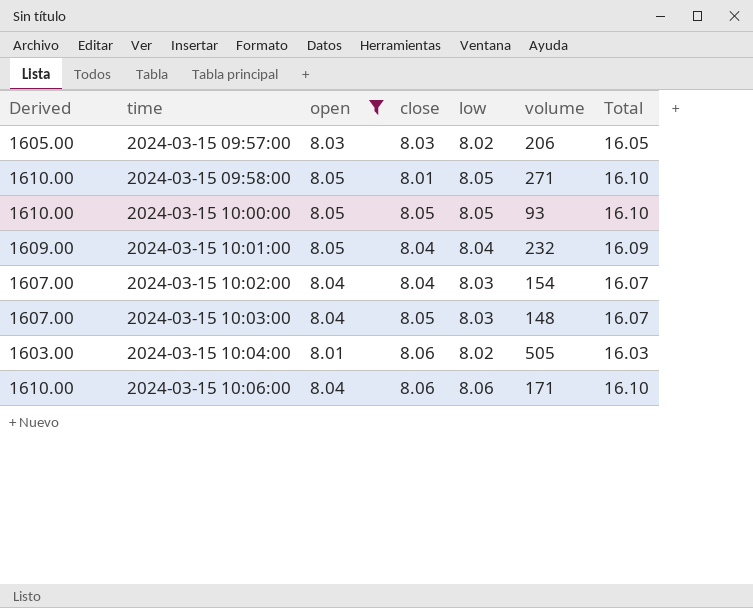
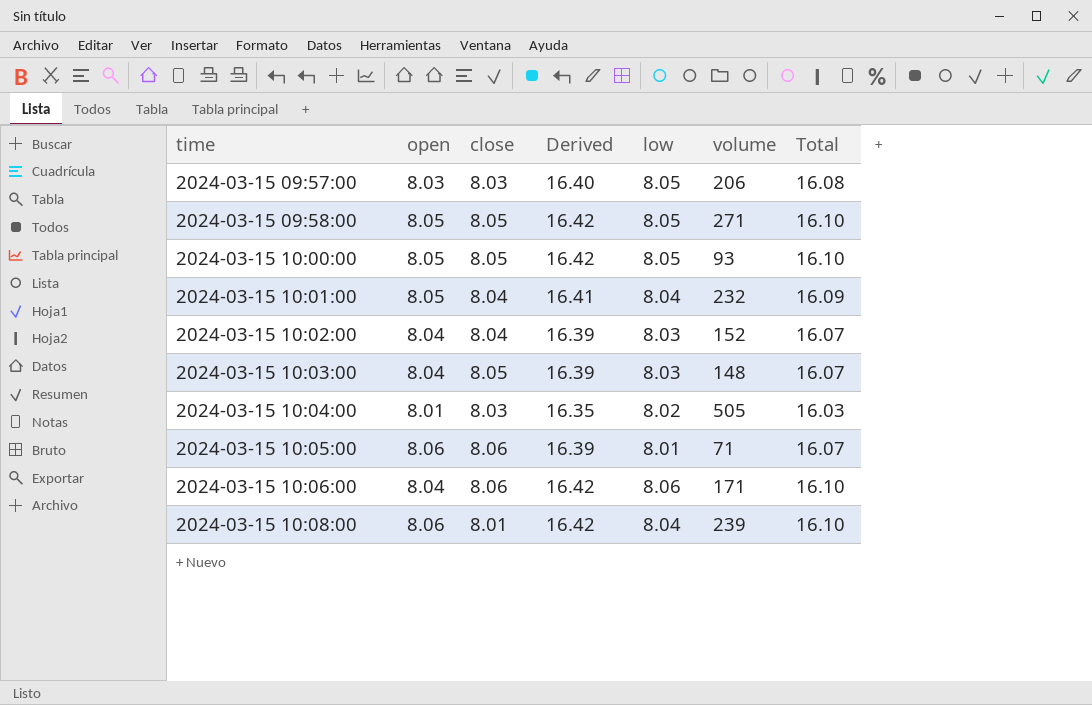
filter: open != 8.06 -> none
column Derived | formula: [Total] * 100 -> [Total] * 1.02
column Derived | position: 1 -> 4
2024-03-15 09:57:00 | low: 8.02 -> 8.05
2024-03-15 09:57:00 | Total: 16.05 -> 16.08
2024-03-15 09:58:00 | close: 8.01 -> 8.05
2024-03-15 10:02:00 | volume: 154 -> 152
2024-03-15 10:04:00 | close: 8.06 -> 8.03

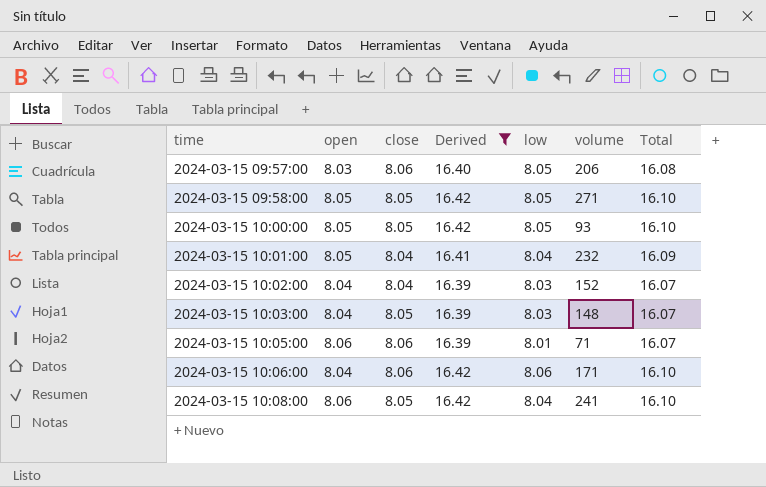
filter: none -> Derived != 16.35
2024-03-15 09:57:00 | close: 8.03 -> 8.06
2024-03-15 10:08:00 | close: 8.01 -> 8.05
2024-03-15 10:08:00 | volume: 239 -> 241

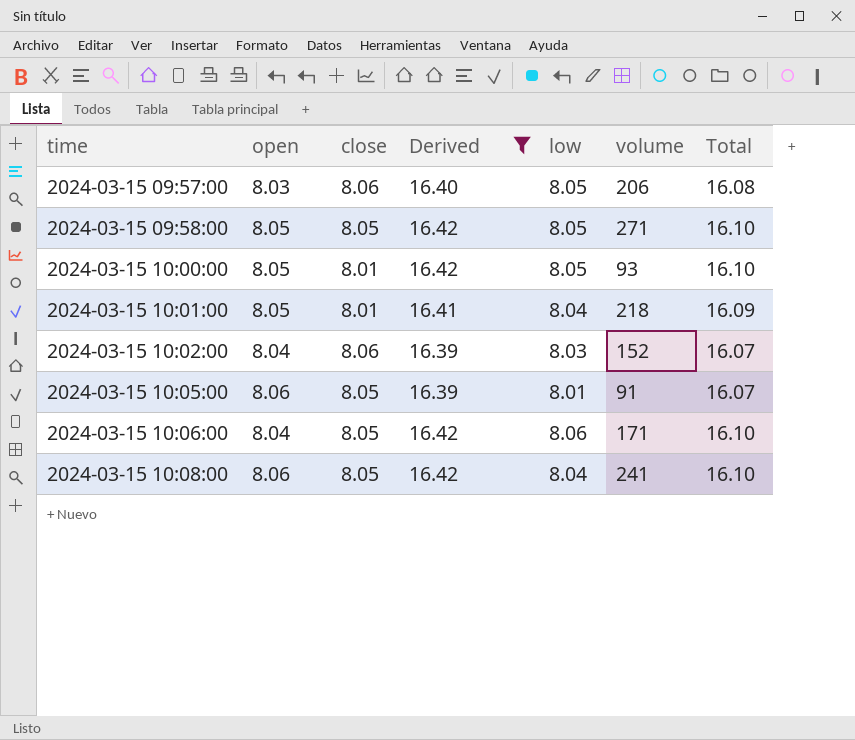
row 2024-03-15 10:03:00: 8.04 | 8.05 | 16.39 | 8.03 | 148 | 16.07 -> none
2024-03-15 10:00:00 | close: 8.05 -> 8.01
2024-03-15 10:01:00 | close: 8.04 -> 8.01
2024-03-15 10:01:00 | volume: 232 -> 218
2024-03-15 10:02:00 | close: 8.04 -> 8.06
2024-03-15 10:05:00 | close: 8.06 -> 8.05
2024-03-15 10:05:00 | volume: 71 -> 91
2024-03-15 10:06:00 | close: 8.06 -> 8.05

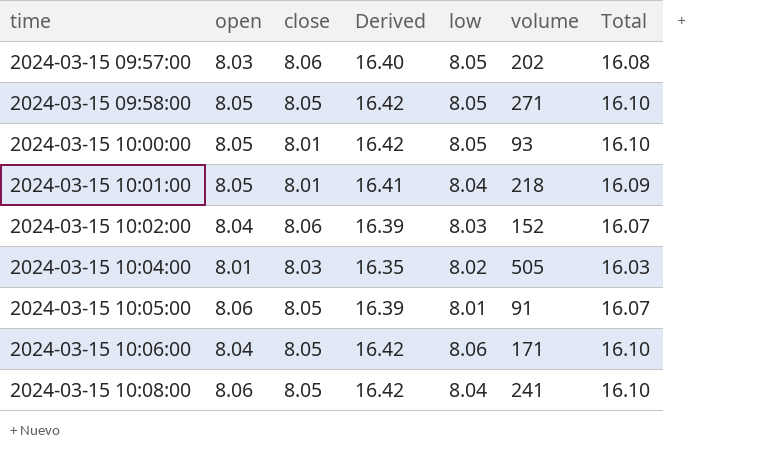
filter: Derived != 16.35 -> none
2024-03-15 09:57:00 | volume: 206 -> 202

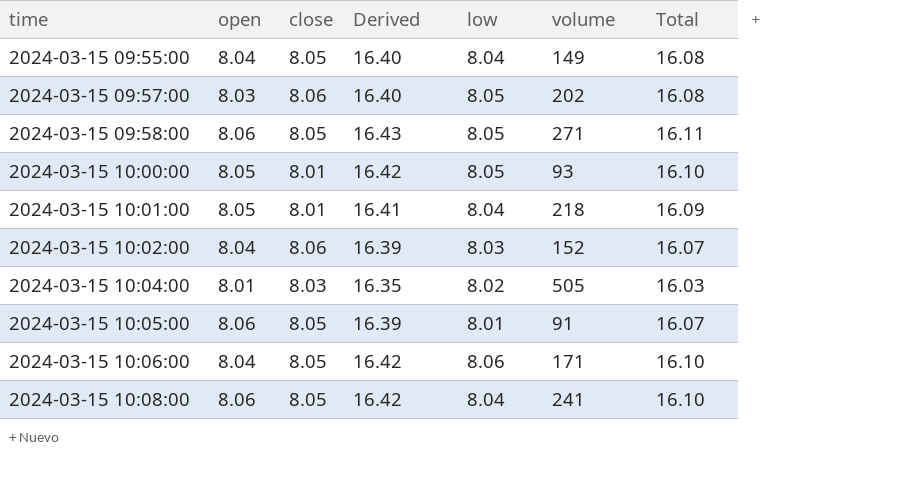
row 2024-03-15 09:55:00: none -> 8.04 | 8.05 | 16.40 | 8.04 | 149 | 16.08
2024-03-15 09:58:00 | open: 8.05 -> 8.06
2024-03-15 09:58:00 | Derived: 16.42 -> 16.43
2024-03-15 09:58:00 | Total: 16.10 -> 16.11

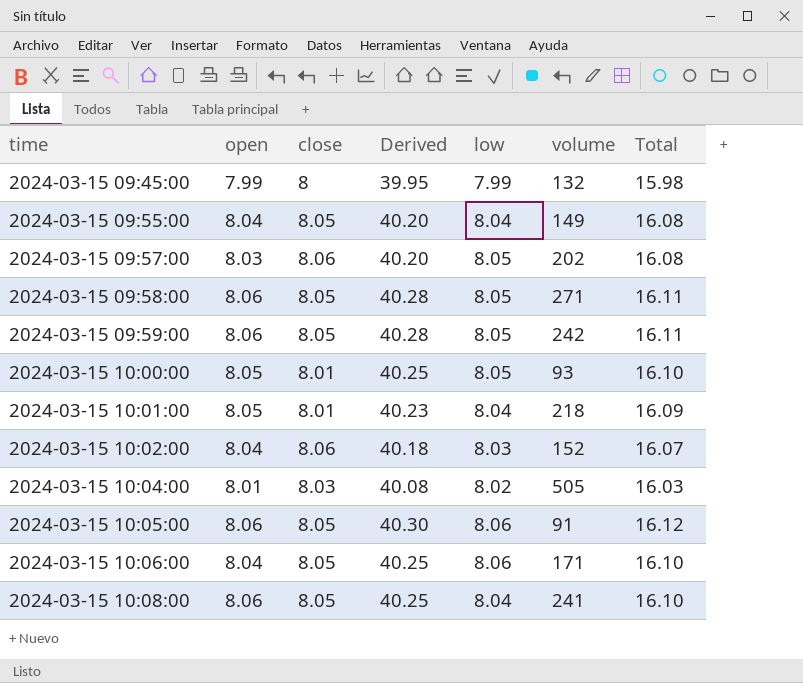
column Derived | formula: [Total] * 1.02 -> [Total] * 2.5
row 2024-03-15 09:45:00: none -> 7.99 | 8 | 39.95 | 7.99 | 132 | 15.98
row 2024-03-15 09:59:00: none -> 8.06 | 8.05 | 40.28 | 8.05 | 242 | 16.11
2024-03-15 10:05:00 | low: 8.01 -> 8.06
2024-03-15 10:05:00 | Total: 16.07 -> 16.12

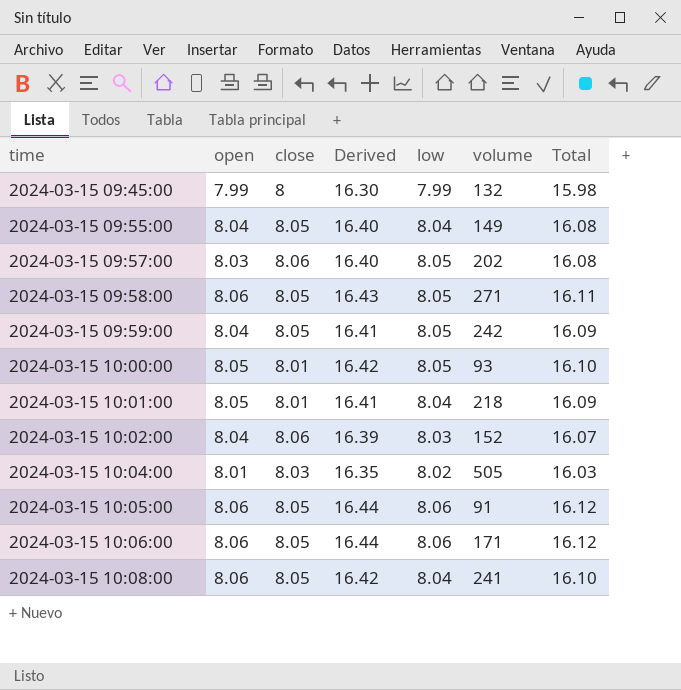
column Derived | formula: [Total] * 2.5 -> [Total] * 1.02
2024-03-15 09:59:00 | open: 8.06 -> 8.04
2024-03-15 09:59:00 | Total: 16.11 -> 16.09
2024-03-15 10:06:00 | open: 8.04 -> 8.06
2024-03-15 10:06:00 | Total: 16.10 -> 16.12

